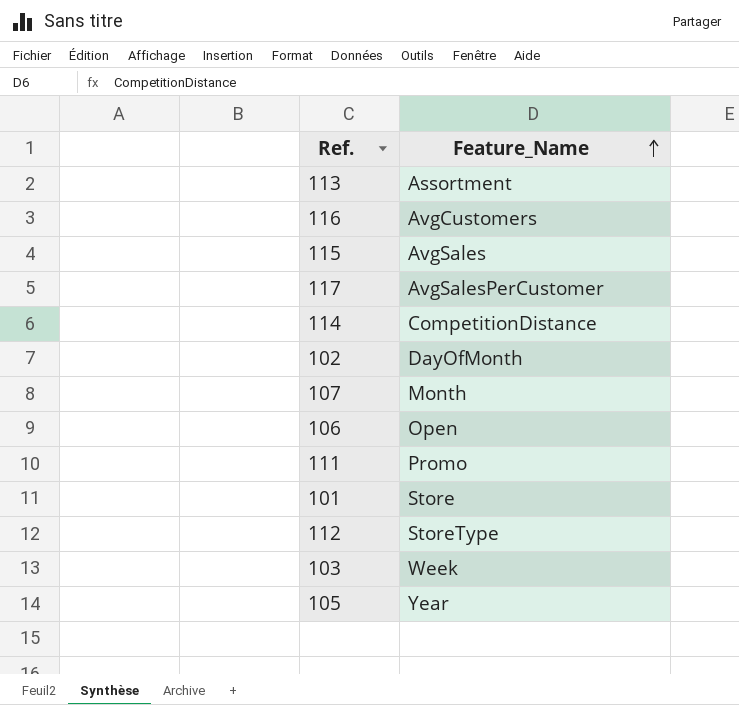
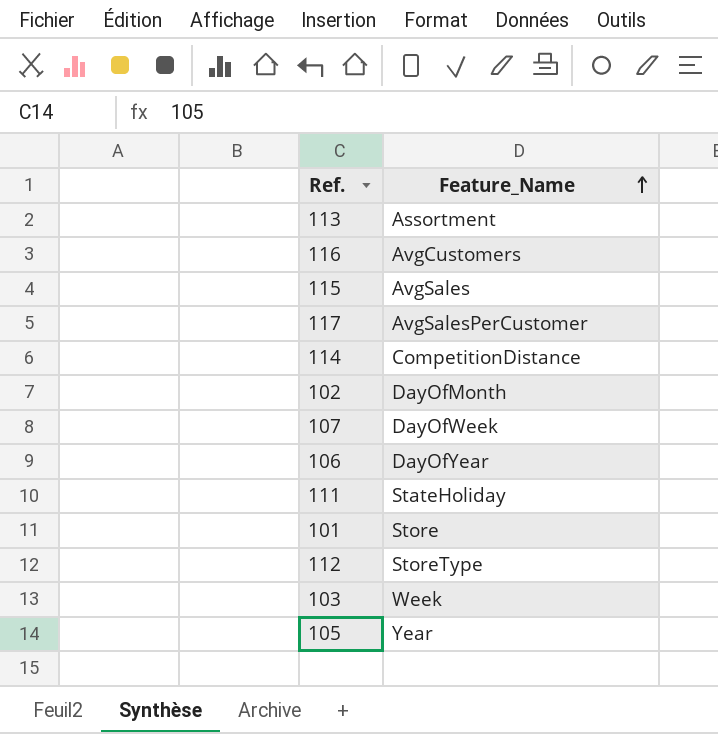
107 | Feature_Name: Month -> DayOfWeek
106 | Feature_Name: Open -> DayOfYear
111 | Feature_Name: Promo -> StateHoliday

